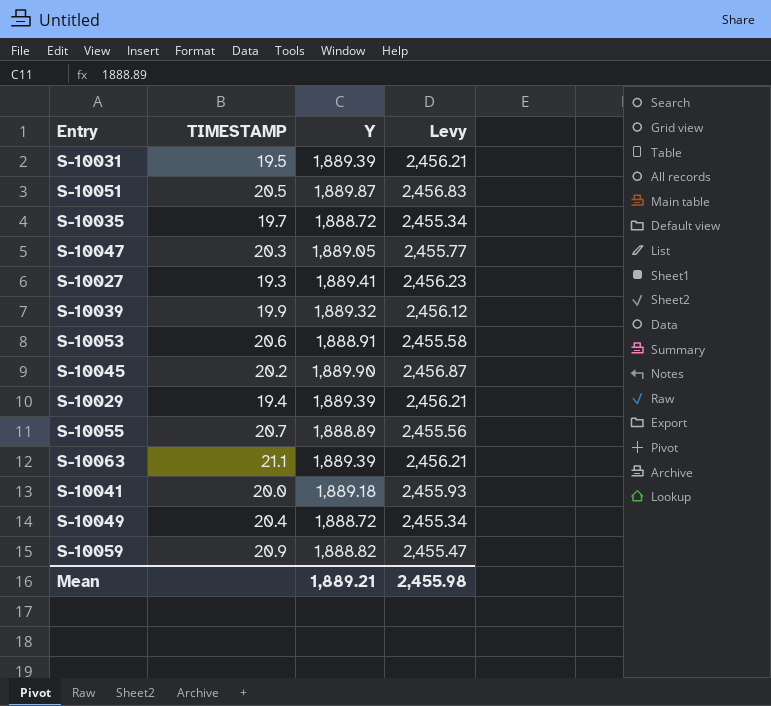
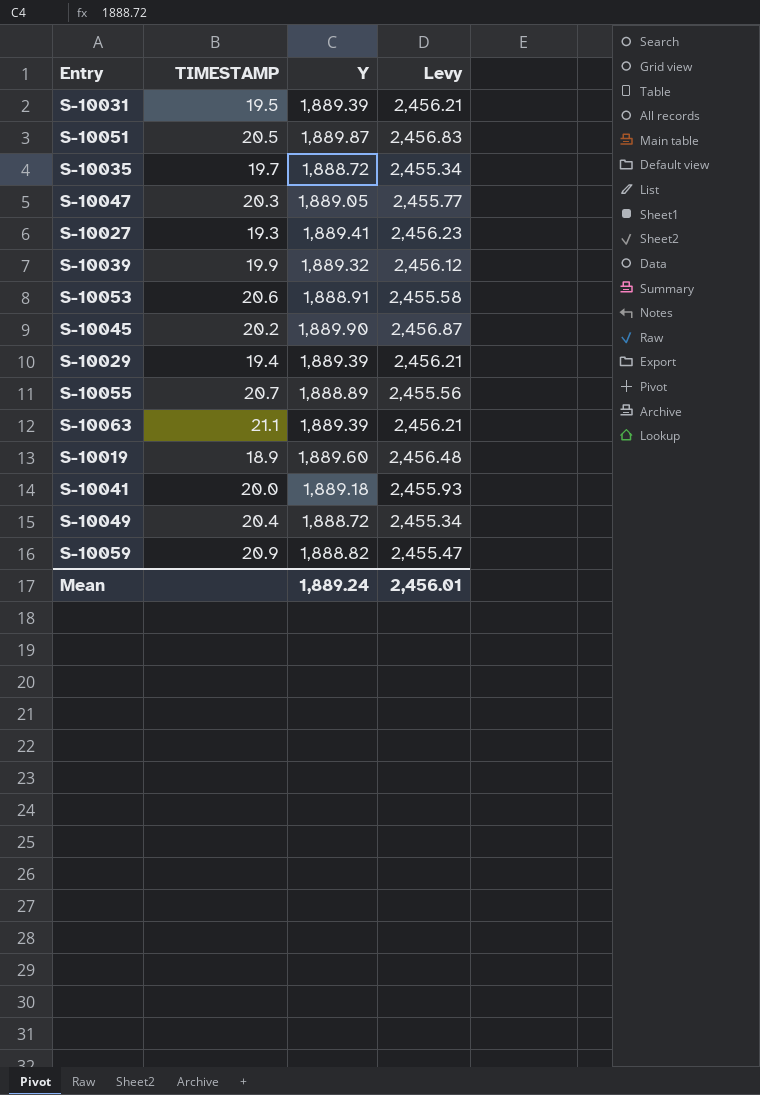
row S-10019: none -> 18.9 | 1,889.60 | 2,456.48
Mean | Y: 1,889.21 -> 1,889.24
Mean | Levy: 2,455.98 -> 2,456.01

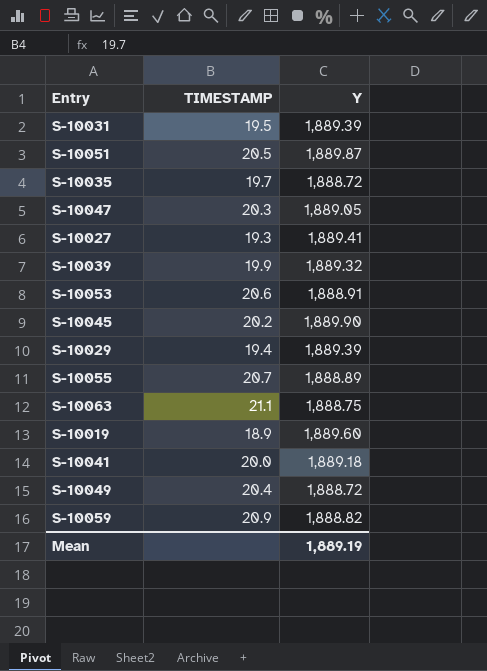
column Levy | formula: [Y] * 1.3 -> none
S-10063 | Y: 1,889.39 -> 1,888.75
Mean | Y: 1,889.24 -> 1,889.19

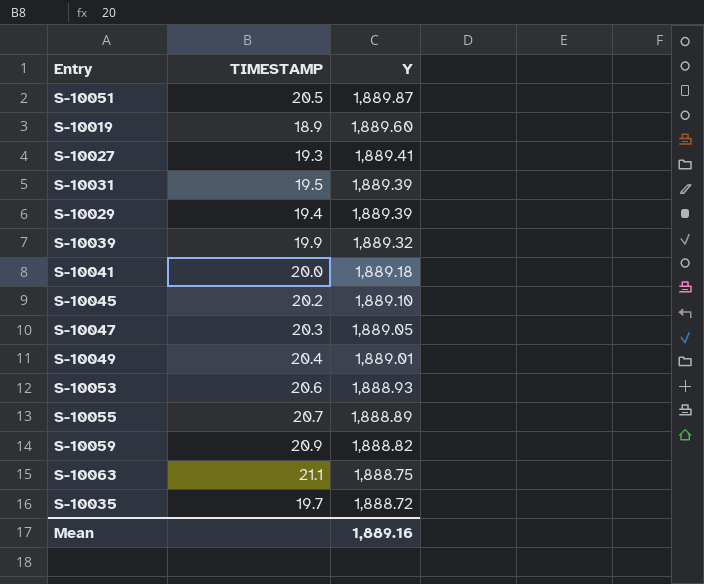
row order: none -> Y descending
S-10045 | Y: 1,889.90 -> 1,889.10
S-10049 | Y: 1,888.72 -> 1,889.01
S-10053 | Y: 1,888.91 -> 1,888.93
Mean | Y: 1,889.19 -> 1,889.16

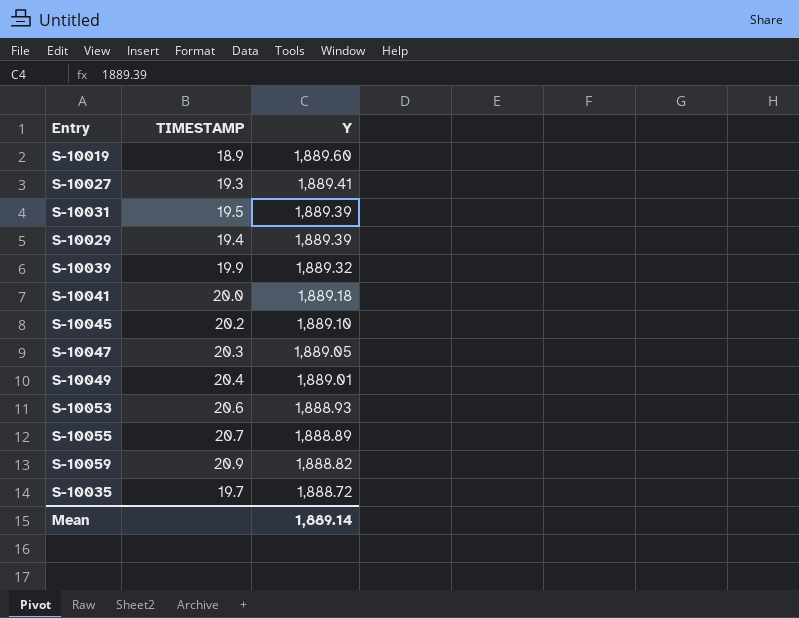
row S-10051: 20.5 | 1,889.87 -> none
row S-10063: 21.1 | 1,888.75 -> none
Mean | Y: 1,889.16 -> 1,889.14

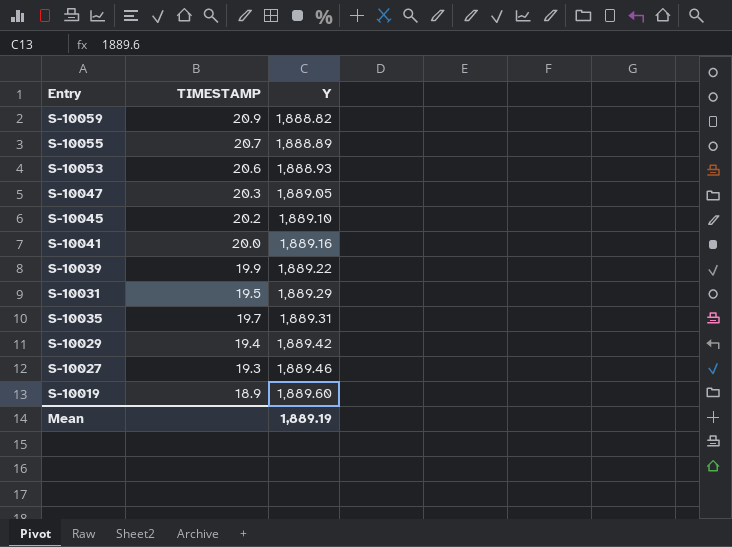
row order: Y descending -> Y ascending
row S-10049: 20.4 | 1,889.01 -> none
S-10041 | Y: 1,889.18 -> 1,889.16
S-10039 | Y: 1,889.32 -> 1,889.22
S-10031 | Y: 1,889.39 -> 1,889.29
S-10035 | Y: 1,888.72 -> 1,889.31
S-10029 | Y: 1,889.39 -> 1,889.42
S-10027 | Y: 1,889.41 -> 1,889.46
Mean | Y: 1,889.14 -> 1,889.19

